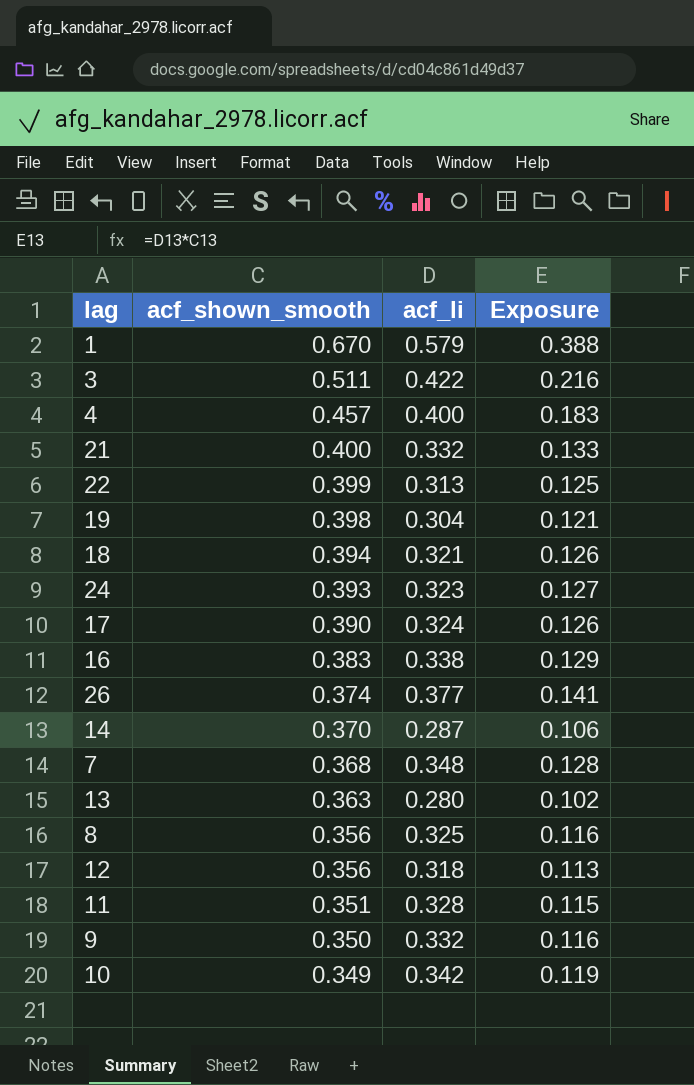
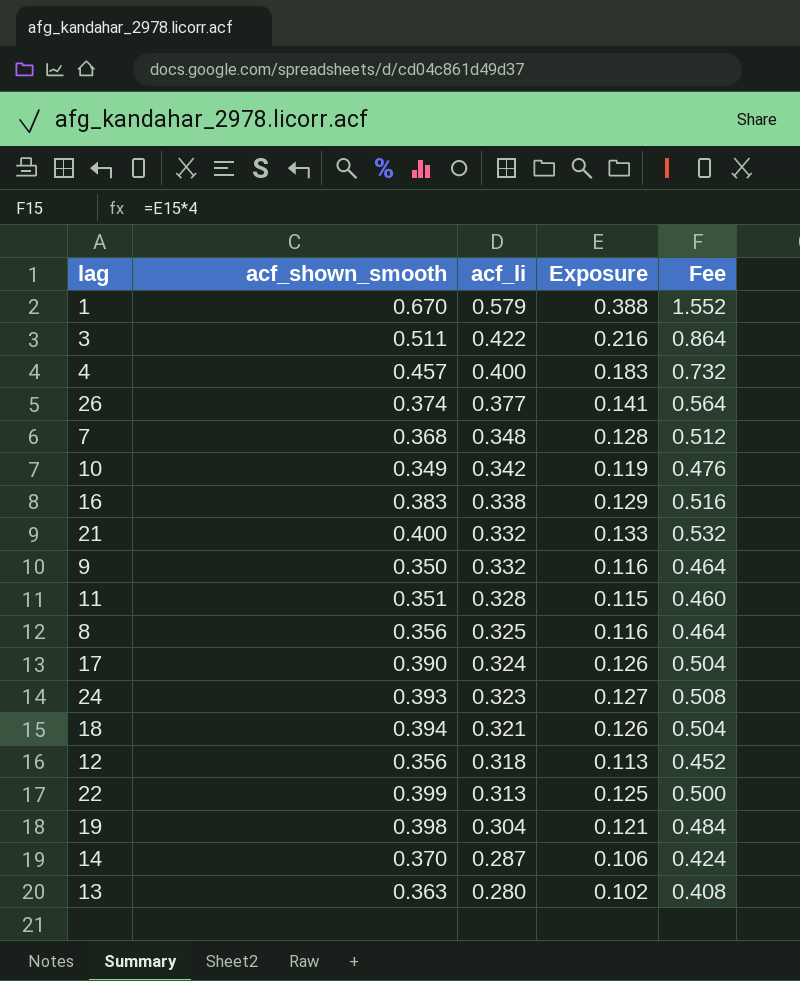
row order: acf_shown_smooth descending -> acf_li descending
column Fee | formula: none -> [Exposure] * 4

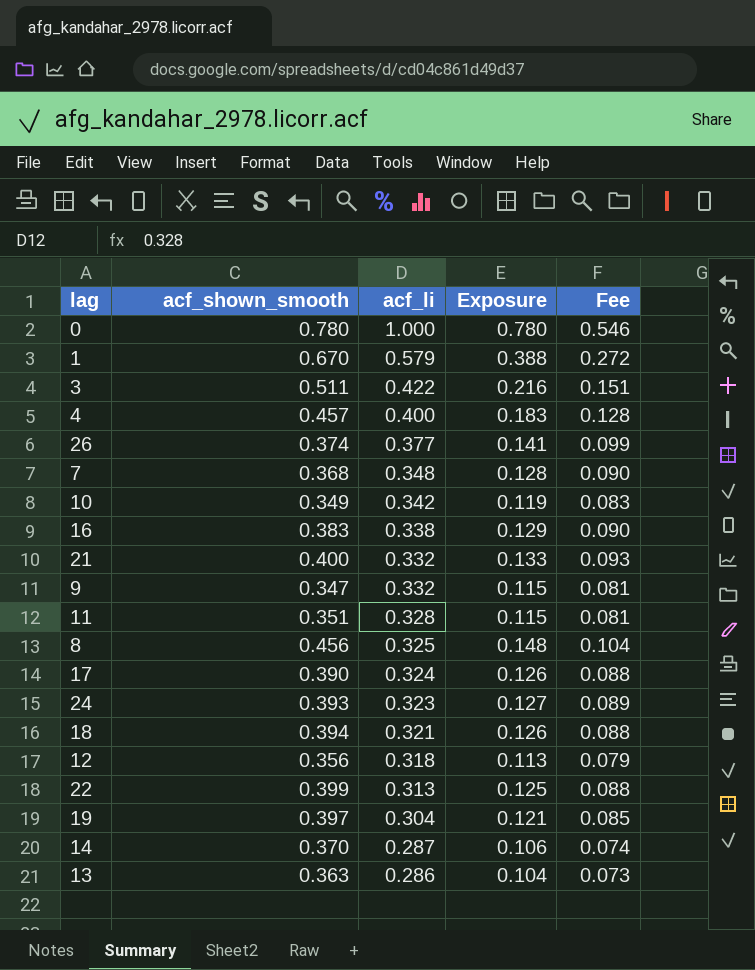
column Fee | formula: [Exposure] * 4 -> [Exposure] * 0.7
row 0: none -> 0.780 | 1.000 | 0.780 | 0.546
9 | acf_shown_smooth: 0.350 -> 0.347
9 | Exposure: 0.116 -> 0.115
8 | acf_shown_smooth: 0.356 -> 0.456
8 | Exposure: 0.116 -> 0.148
19 | acf_shown_smooth: 0.398 -> 0.397
13 | acf_li: 0.280 -> 0.286
13 | Exposure: 0.102 -> 0.104

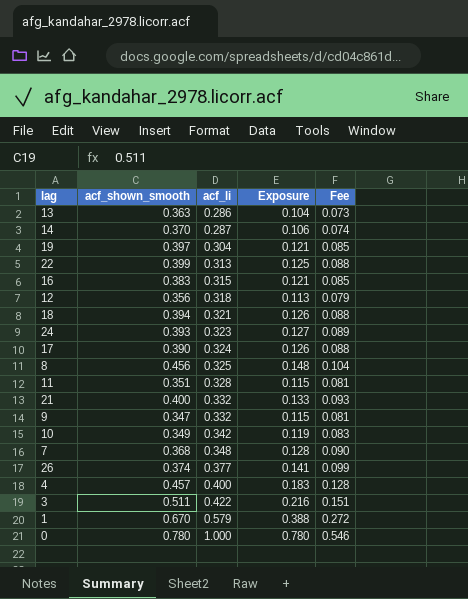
row order: acf_li descending -> acf_li ascending
16 | acf_li: 0.338 -> 0.315
16 | Exposure: 0.129 -> 0.121
16 | Fee: 0.090 -> 0.085

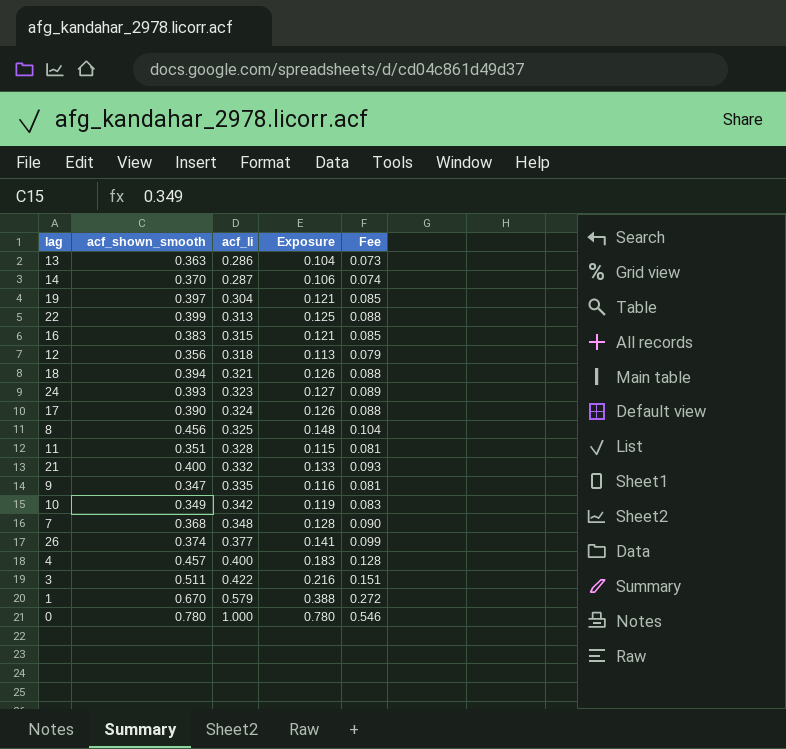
9 | acf_li: 0.332 -> 0.335
9 | Exposure: 0.115 -> 0.116

